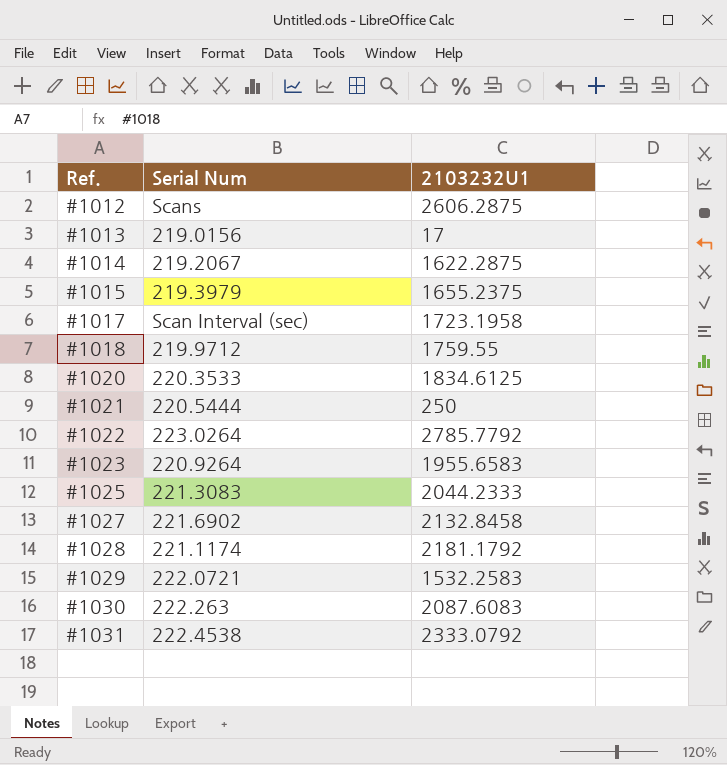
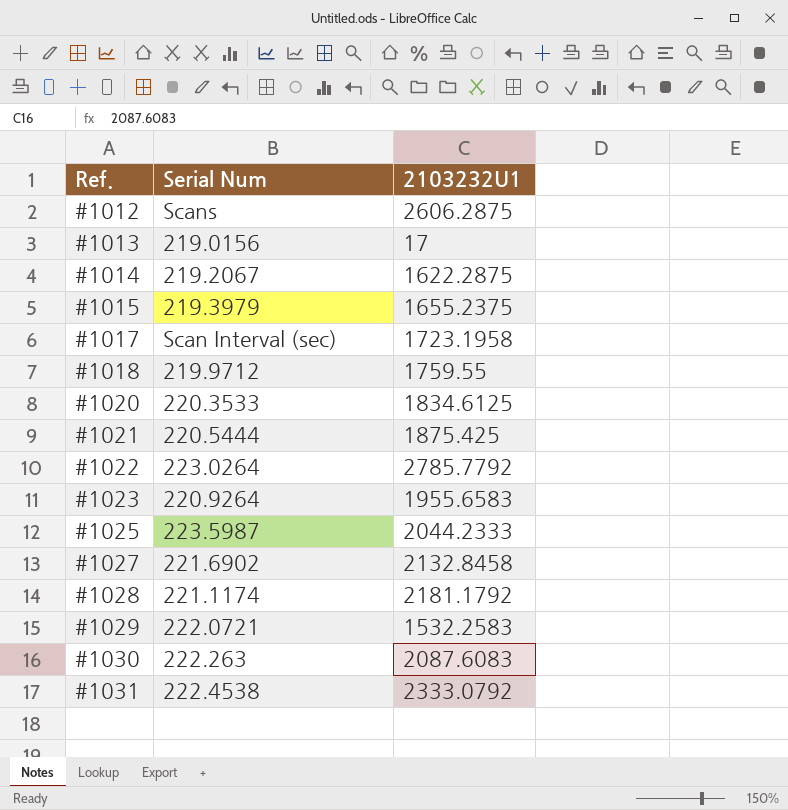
#1021 | 2103232U1: 250 -> 1875.425
#1025 | Serial Num: 221.3083 -> 223.5987

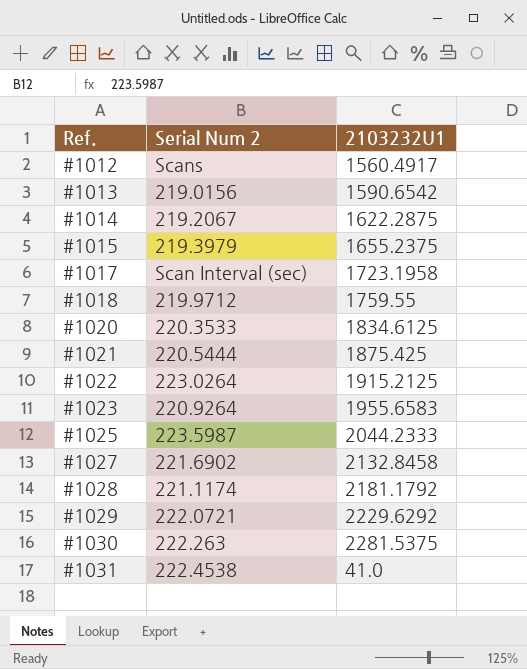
column name: Serial Num -> Serial Num 2
#1012 | 2103232U1: 2606.2875 -> 1560.4917
#1013 | 2103232U1: 17 -> 1590.6542
#1022 | 2103232U1: 2785.7792 -> 1915.2125
#1029 | 2103232U1: 1532.2583 -> 2229.6292
#1030 | 2103232U1: 2087.6083 -> 2281.5375
#1031 | 2103232U1: 2333.0792 -> 41.0

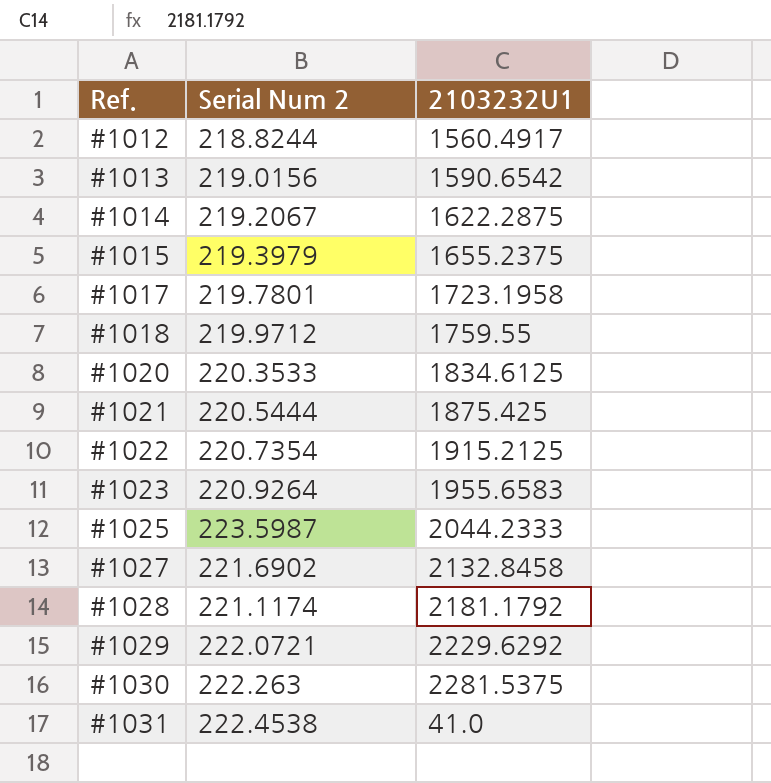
#1012 | Serial Num 2: Scans -> 218.8244
#1017 | Serial Num 2: Scan Interval (sec) -> 219.7801
#1022 | Serial Num 2: 223.0264 -> 220.7354

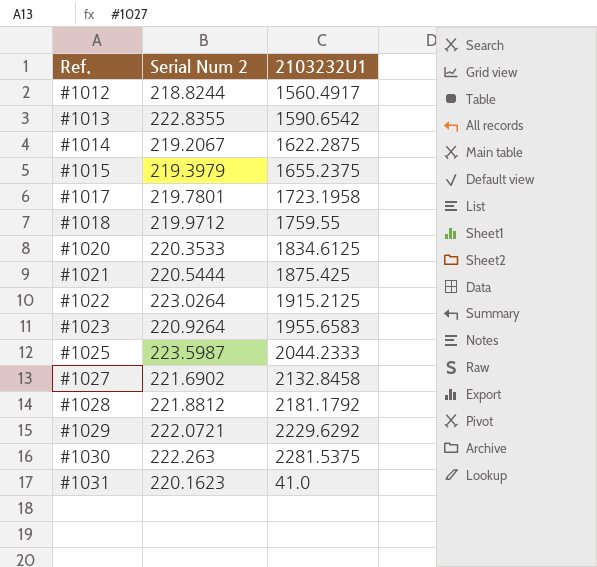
#1013 | Serial Num 2: 219.0156 -> 222.8355
#1022 | Serial Num 2: 220.7354 -> 223.0264
#1028 | Serial Num 2: 221.1174 -> 221.8812
#1031 | Serial Num 2: 222.4538 -> 220.1623

